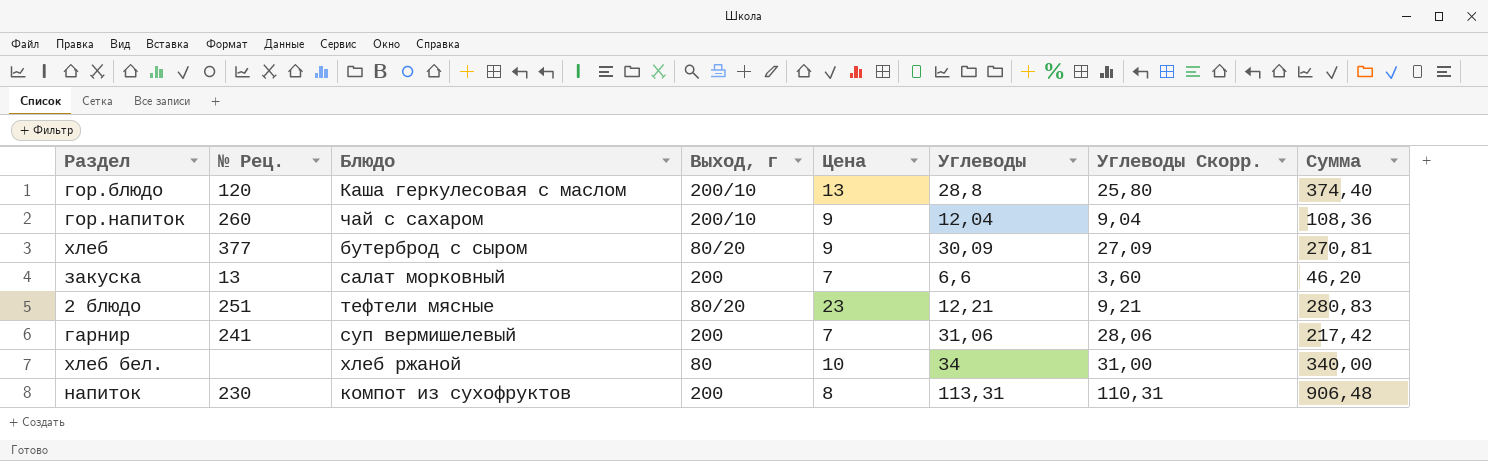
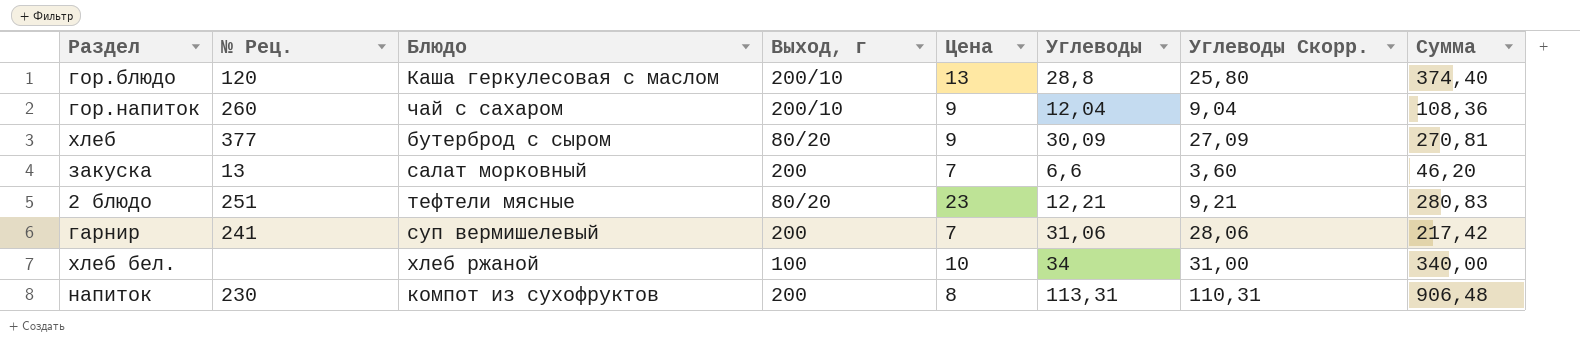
хлеб бел. | Выход, г: 80 -> 100

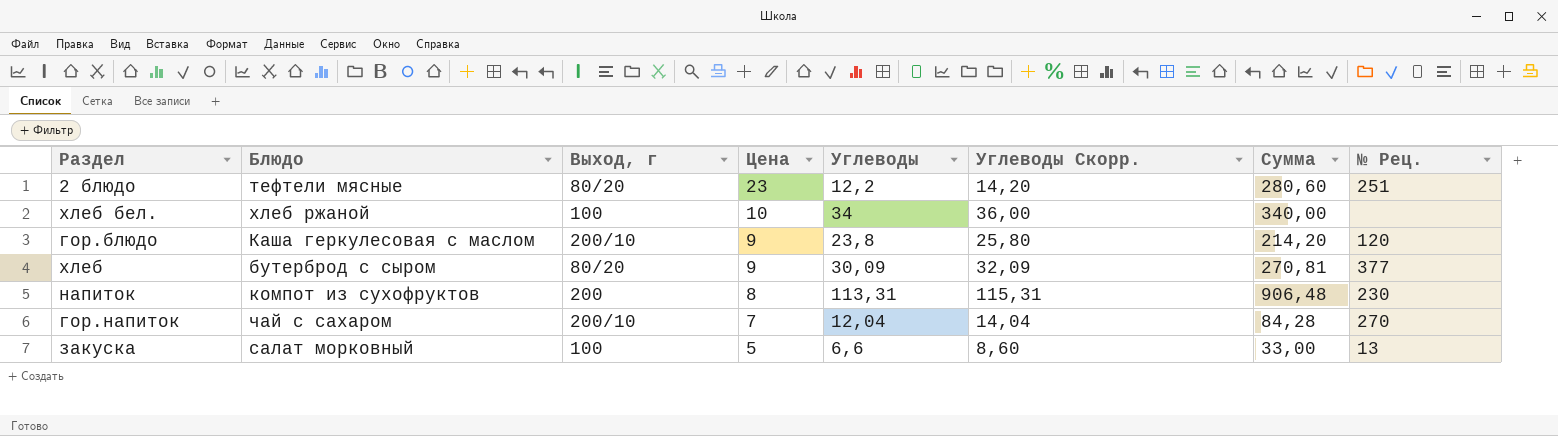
row order: none -> Цена descending
column Углеводы Скорр. | formula: [Углеводы] - 3 -> [Углеводы] + 2
column № Рец. | position: 2 -> 8
row гарнир: 241 | суп вермишелевый | 200 | 7 | 31,06 | 28,06 | 217,42 -> none
2 блюдо | Углеводы: 12,21 -> 12,2
2 блюдо | Сумма: 280,83 -> 280,60
гор.блюдо | Цена: 13 -> 9
гор.блюдо | Углеводы: 28,8 -> 23,8
гор.блюдо | Сумма: 374,40 -> 214,20
гор.напиток | Цена: 9 -> 7
гор.напиток | Сумма: 108,36 -> 84,28
гор.напиток | № Рец.: 260 -> 270
закуска | Выход, г: 200 -> 100
закуска | Цена: 7 -> 5
закуска | Сумма: 46,20 -> 33,00

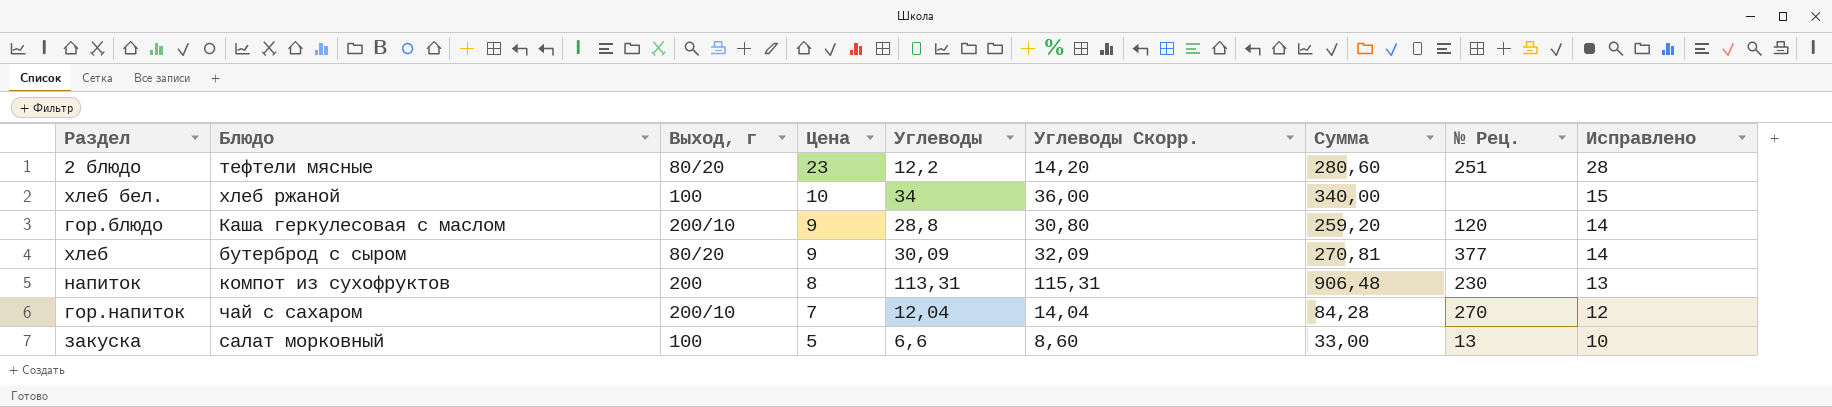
column Исправлено | formula: none -> [Цена] + 5
гор.блюдо | Углеводы: 23,8 -> 28,8
гор.блюдо | Углеводы Скорр.: 25,80 -> 30,80
гор.блюдо | Сумма: 214,20 -> 259,20

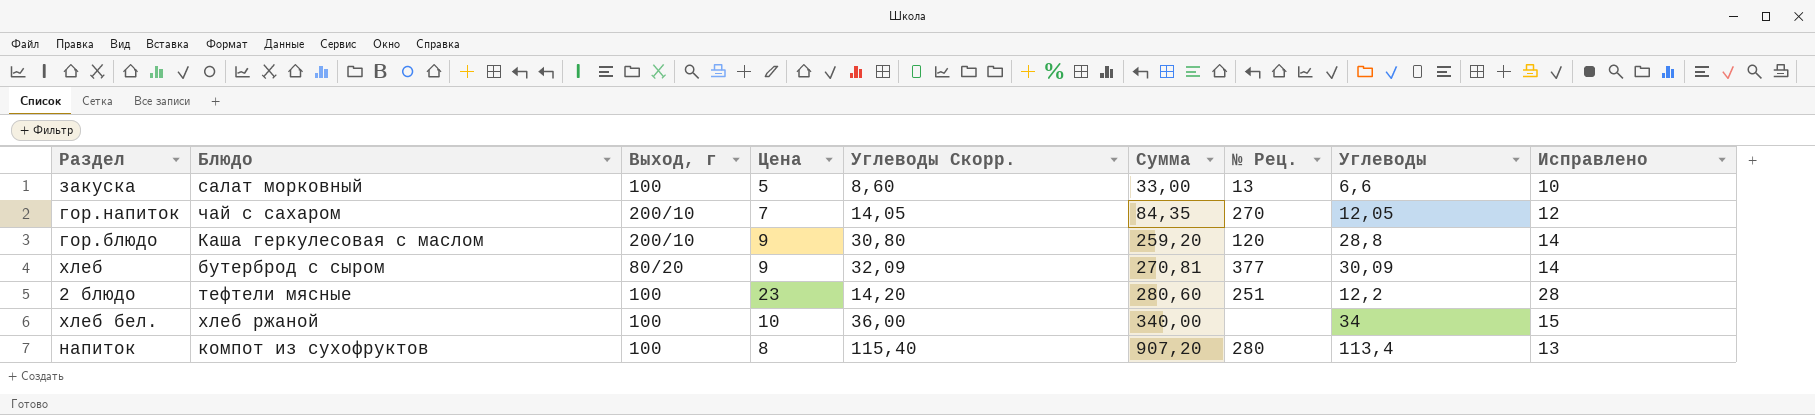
row order: Цена descending -> Сумма ascending
column Углеводы | position: 5 -> 8
гор.напиток | Углеводы Скорр.: 14,04 -> 14,05
гор.напиток | Сумма: 84,28 -> 84,35
гор.напиток | Углеводы: 12,04 -> 12,05
2 блюдо | Выход, г: 80/20 -> 100
напиток | Выход, г: 200 -> 100
напиток | Углеводы Скорр.: 115,31 -> 115,40
напиток | Сумма: 906,48 -> 907,20
напиток | № Рец.: 230 -> 280
напиток | Углеводы: 113,31 -> 113,4

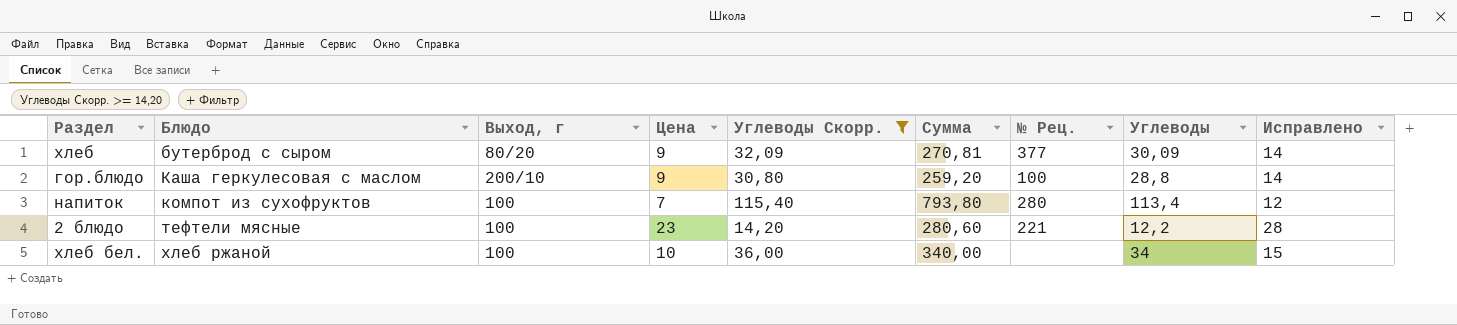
filter: none -> Углеводы Скорр. >= 14,20
row order: Сумма ascending -> Блюдо ascending
гор.блюдо | № Рец.: 120 -> 100
напиток | Цена: 8 -> 7
напиток | Сумма: 907,20 -> 793,80
напиток | Исправлено: 13 -> 12
2 блюдо | № Рец.: 251 -> 221

